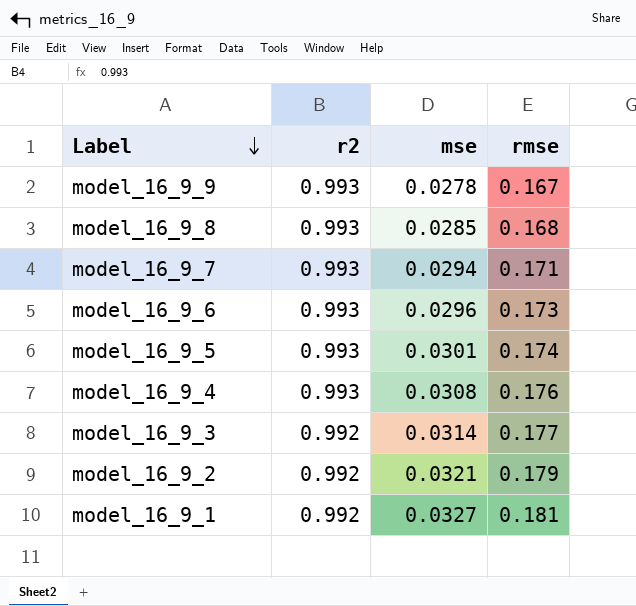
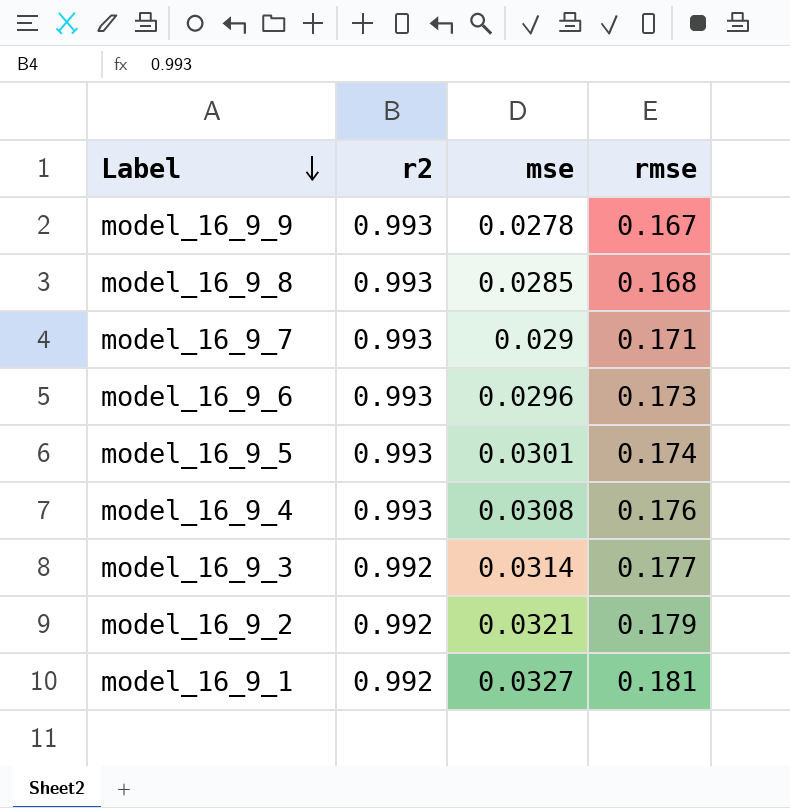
model_16_9_7 | mse: 0.0294 -> 0.029

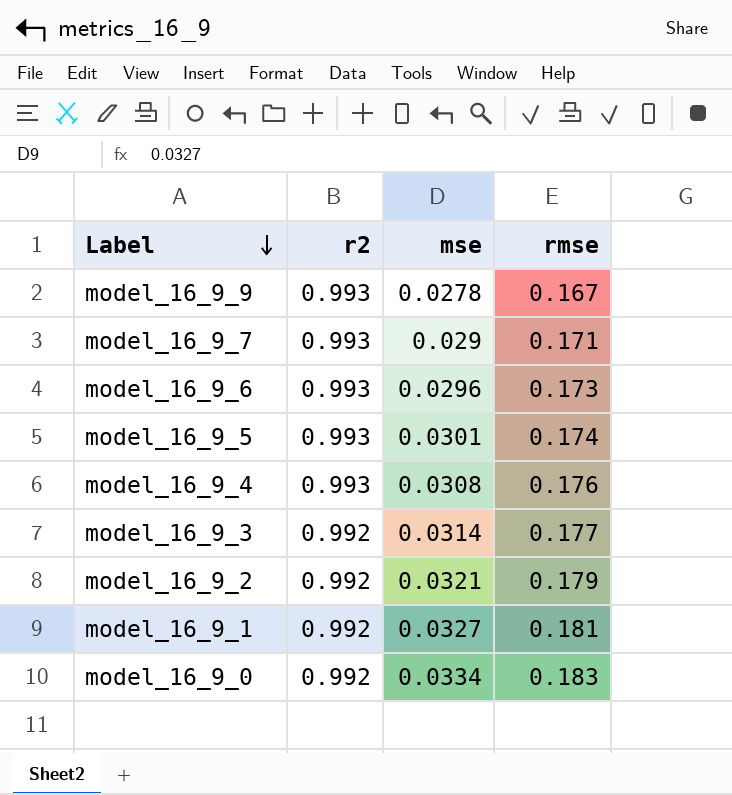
row model_16_9_8: 0.993 | 0.0285 | 0.168 -> none
row model_16_9_0: none -> 0.992 | 0.0334 | 0.183

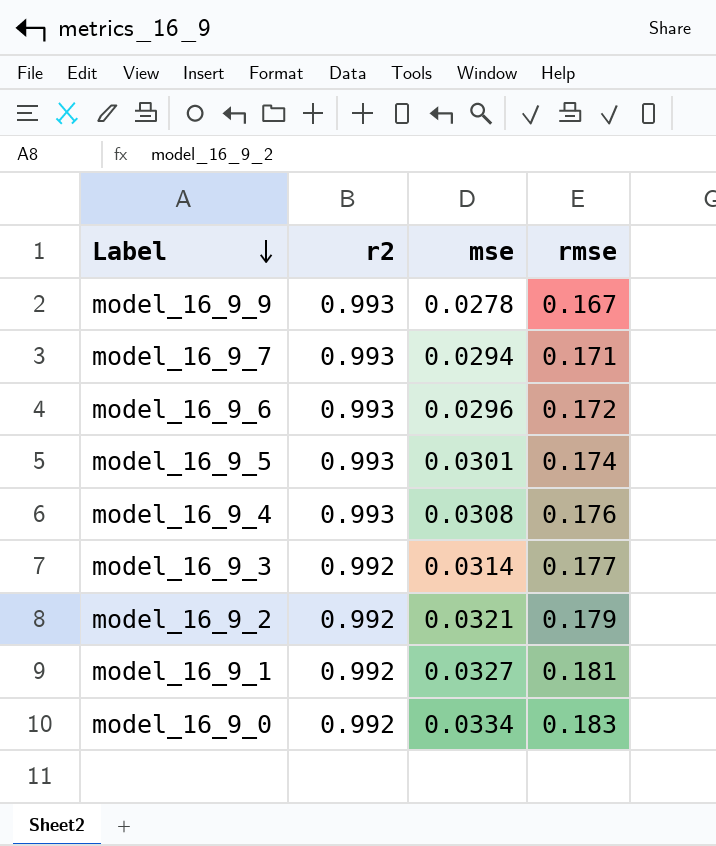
model_16_9_7 | mse: 0.029 -> 0.0294
model_16_9_6 | rmse: 0.173 -> 0.172

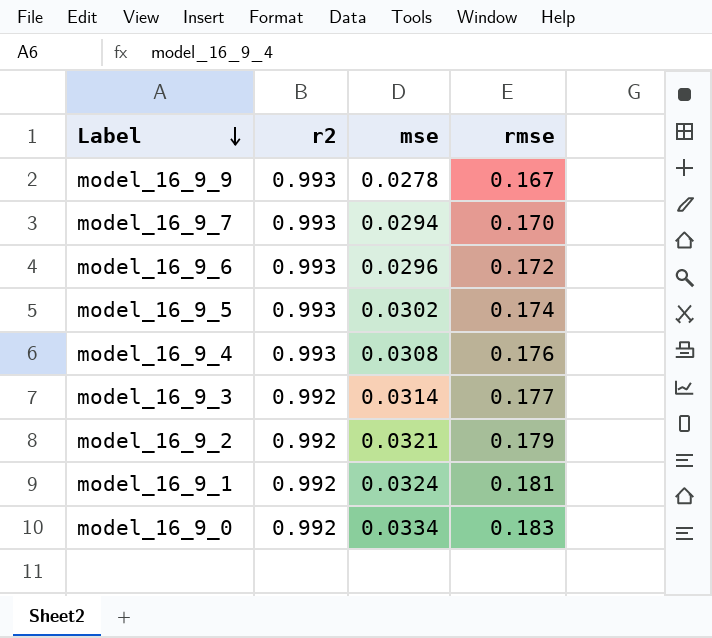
model_16_9_7 | rmse: 0.171 -> 0.170
model_16_9_5 | mse: 0.0301 -> 0.0302
model_16_9_1 | mse: 0.0327 -> 0.0324

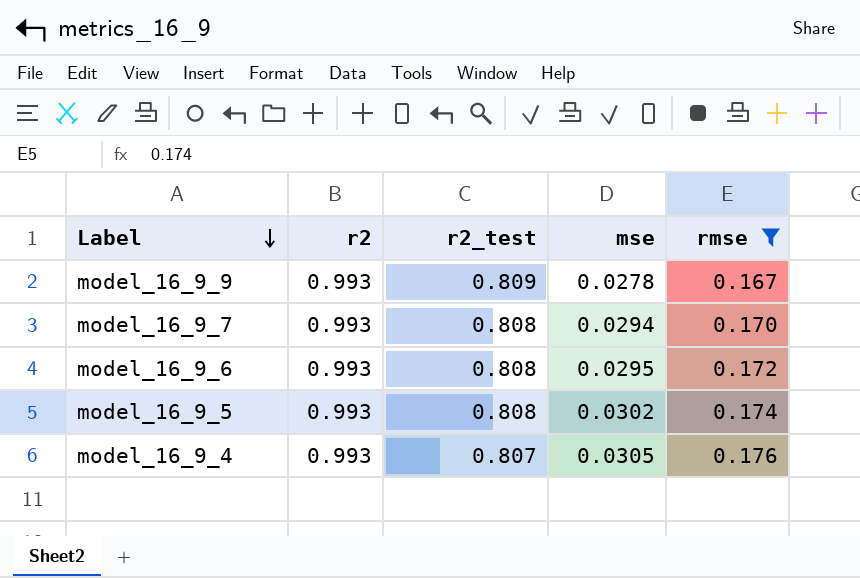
filter: none -> rmse <= 0.176
column r2_test | position: none -> 3
model_16_9_6 | mse: 0.0296 -> 0.0295
model_16_9_4 | mse: 0.0308 -> 0.0305

